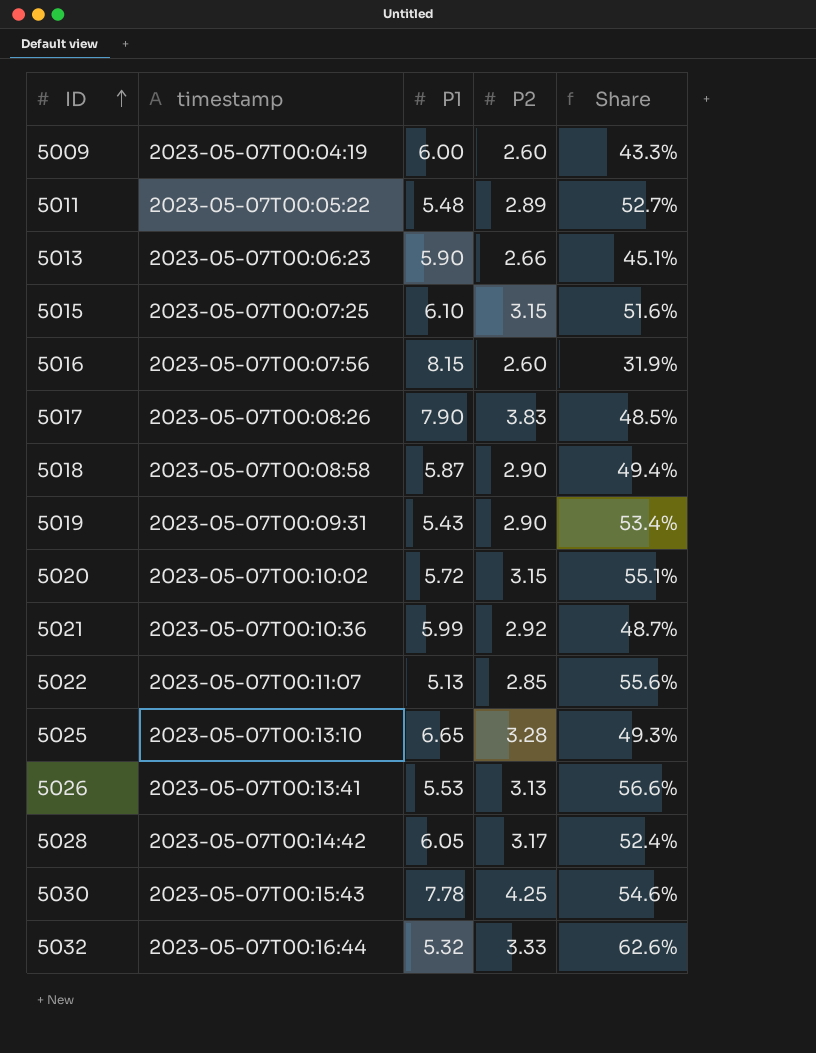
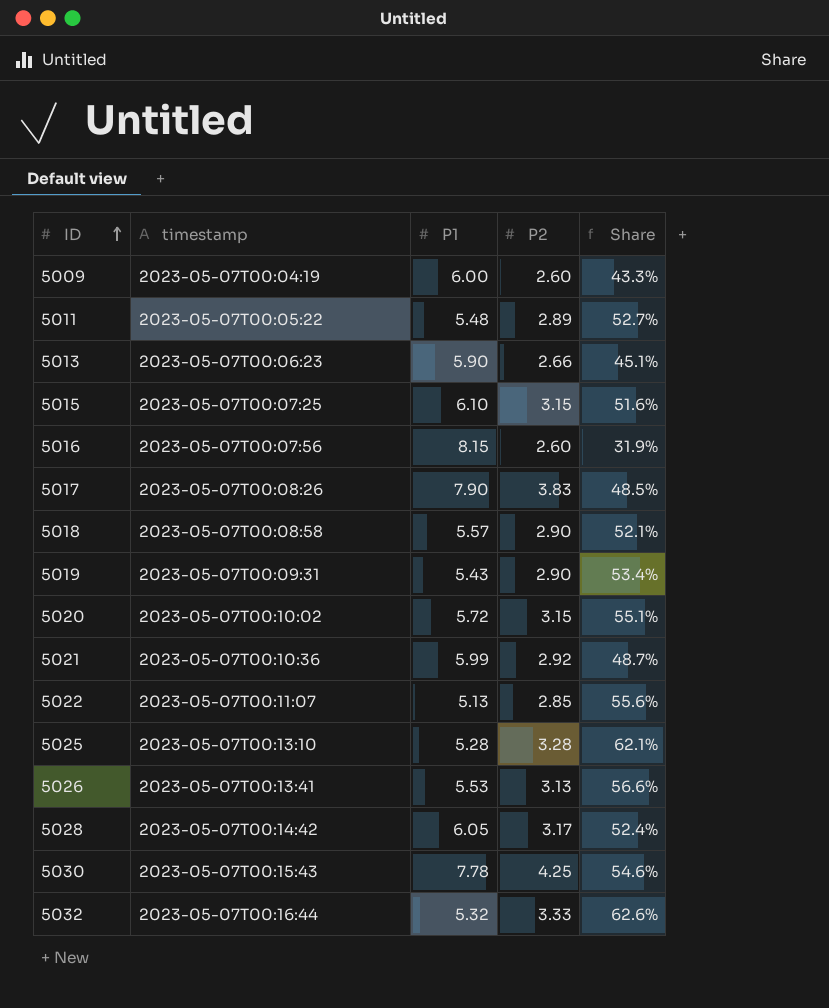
5018 | P1: 5.87 -> 5.57
5018 | Share: 49.4% -> 52.1%
5025 | P1: 6.65 -> 5.28
5025 | Share: 49.3% -> 62.1%

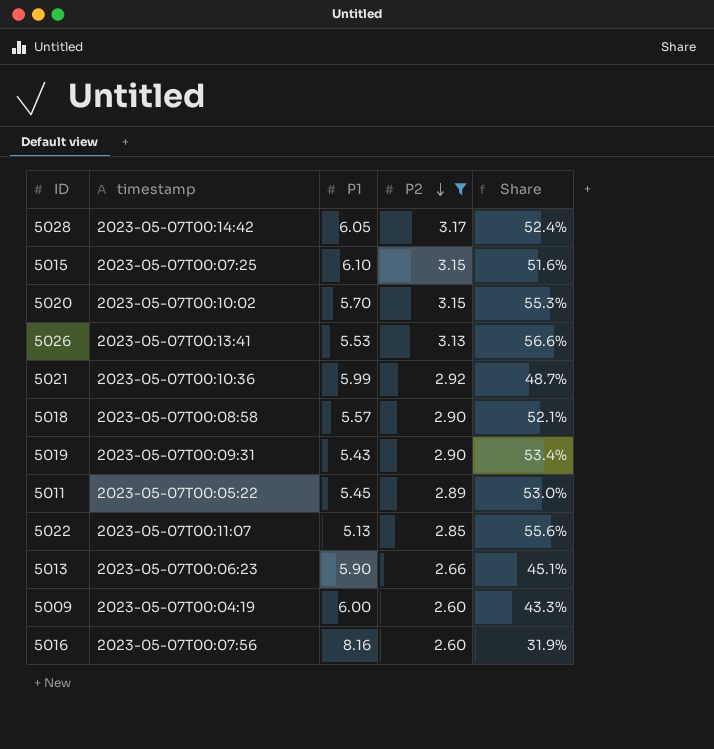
filter: none -> P2 <= 3.17
row order: ID ascending -> P2 descending
5020 | P1: 5.72 -> 5.70
5020 | Share: 55.1% -> 55.3%
5011 | P1: 5.48 -> 5.45
5011 | Share: 52.7% -> 53.0%
5016 | P1: 8.15 -> 8.16

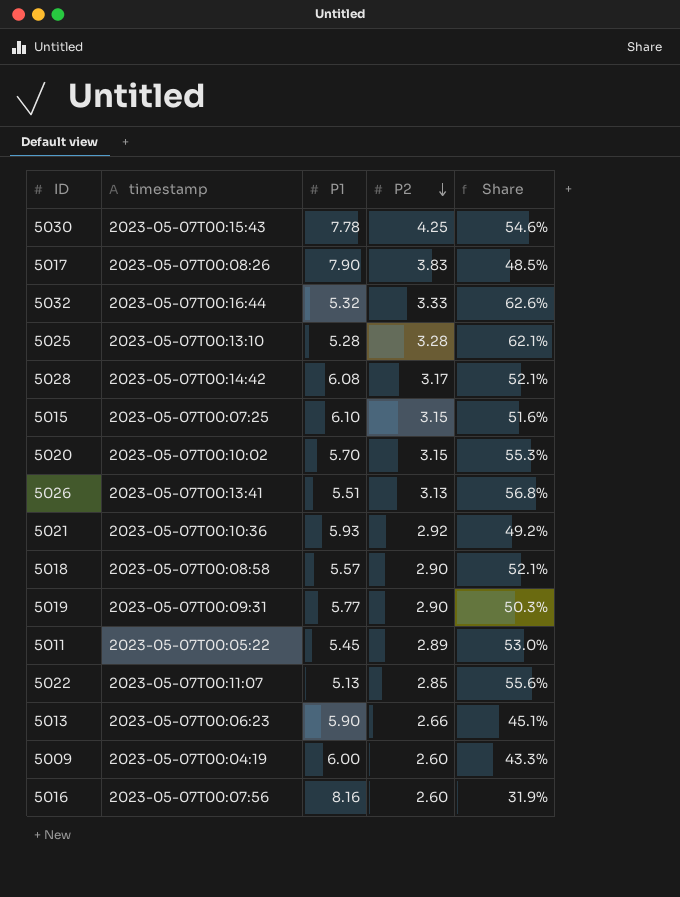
filter: P2 <= 3.17 -> none
5028 | P1: 6.05 -> 6.08
5028 | Share: 52.4% -> 52.1%
5026 | P1: 5.53 -> 5.51
5026 | Share: 56.6% -> 56.8%
5021 | P1: 5.99 -> 5.93
5021 | Share: 48.7% -> 49.2%
5019 | P1: 5.43 -> 5.77
5019 | Share: 53.4% -> 50.3%

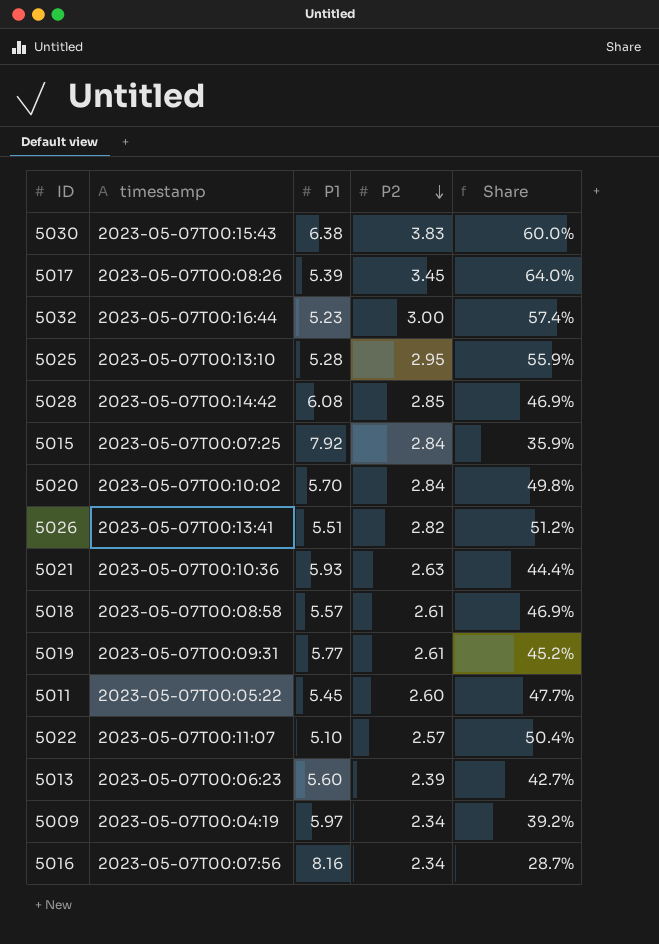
5030 | P1: 7.78 -> 6.38
5030 | P2: 4.25 -> 3.83
5030 | Share: 54.6% -> 60.0%
5017 | P1: 7.90 -> 5.39
5017 | P2: 3.83 -> 3.45
5017 | Share: 48.5% -> 64.0%
5032 | P1: 5.32 -> 5.23
5032 | P2: 3.33 -> 3.00
5032 | Share: 62.6% -> 57.4%
5025 | P2: 3.28 -> 2.95
5025 | Share: 62.1% -> 55.9%
5028 | P2: 3.17 -> 2.85
5028 | Share: 52.1% -> 46.9%
5015 | P1: 6.10 -> 7.92
5015 | P2: 3.15 -> 2.84
5015 | Share: 51.6% -> 35.9%
5020 | P2: 3.15 -> 2.84
5020 | Share: 55.3% -> 49.8%
5026 | P2: 3.13 -> 2.82
5026 | Share: 56.8% -> 51.2%
5021 | P2: 2.92 -> 2.63
5021 | Share: 49.2% -> 44.4%
5018 | P2: 2.90 -> 2.61
5018 | Share: 52.1% -> 46.9%
5019 | P2: 2.90 -> 2.61
5019 | Share: 50.3% -> 45.2%
5011 | P2: 2.89 -> 2.60
5011 | Share: 53.0% -> 47.7%
5022 | P1: 5.13 -> 5.10
5022 | P2: 2.85 -> 2.57
5022 | Share: 55.6% -> 50.4%
5013 | P1: 5.90 -> 5.60
5013 | P2: 2.66 -> 2.39
5013 | Share: 45.1% -> 42.7%
5009 | P1: 6.00 -> 5.97
5009 | P2: 2.60 -> 2.34
5009 | Share: 43.3% -> 39.2%
5016 | P2: 2.60 -> 2.34
5016 | Share: 31.9% -> 28.7%

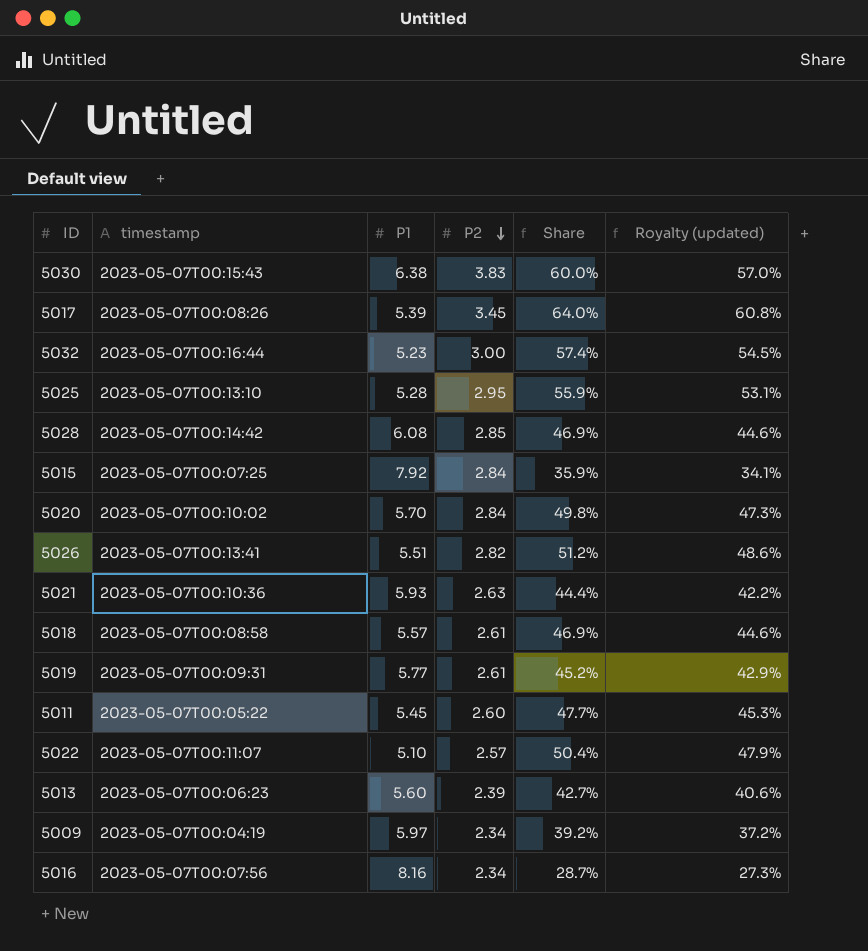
column Royalty (updated) | formula: none -> [Share] * 0.95

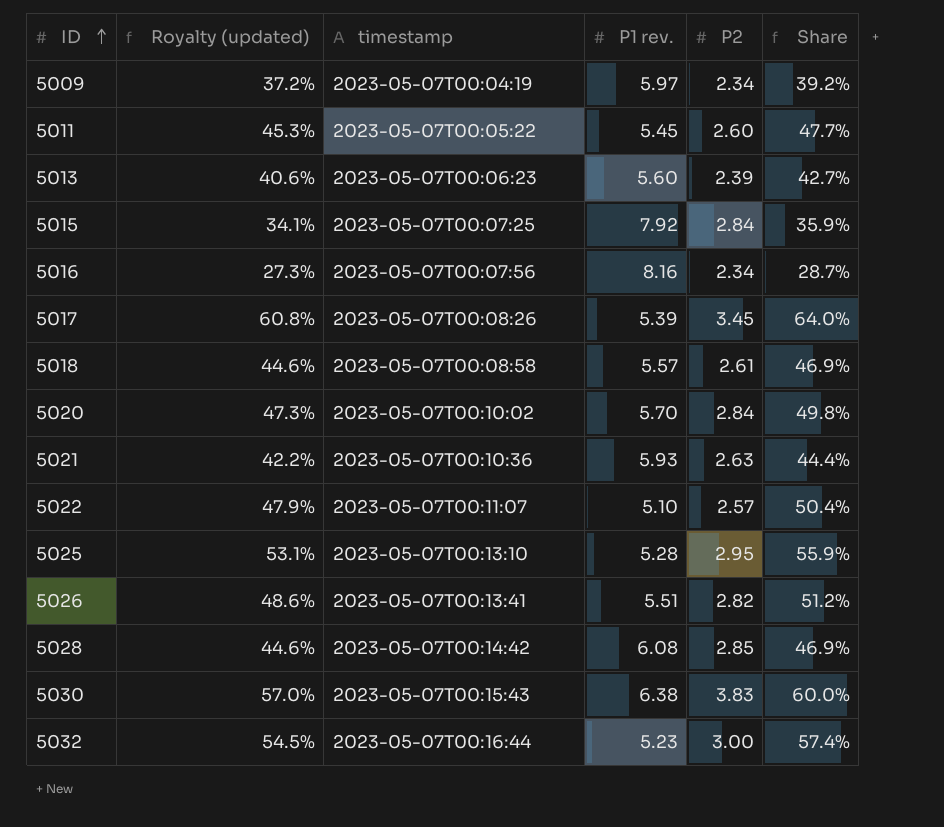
row order: P2 descending -> ID ascending
column Royalty (updated) | position: 6 -> 2
column name: P1 -> P1 rev.
row 5019: 2023-05-07T00:09:31 | 5.77 | 2.61 | 45.2% | 42.9% -> none

